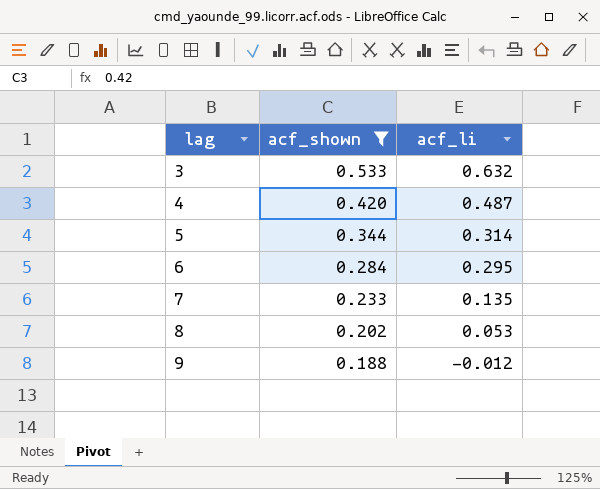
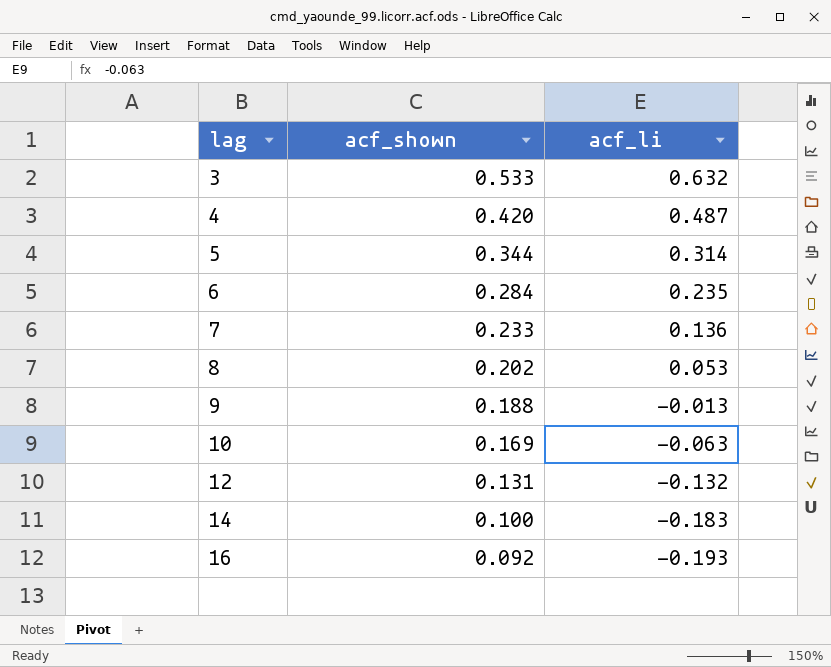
filter: acf_shown >= 0.188 -> none
6 | acf_li: 0.295 -> 0.235
7 | acf_li: 0.135 -> 0.136
9 | acf_li: -0.012 -> -0.013

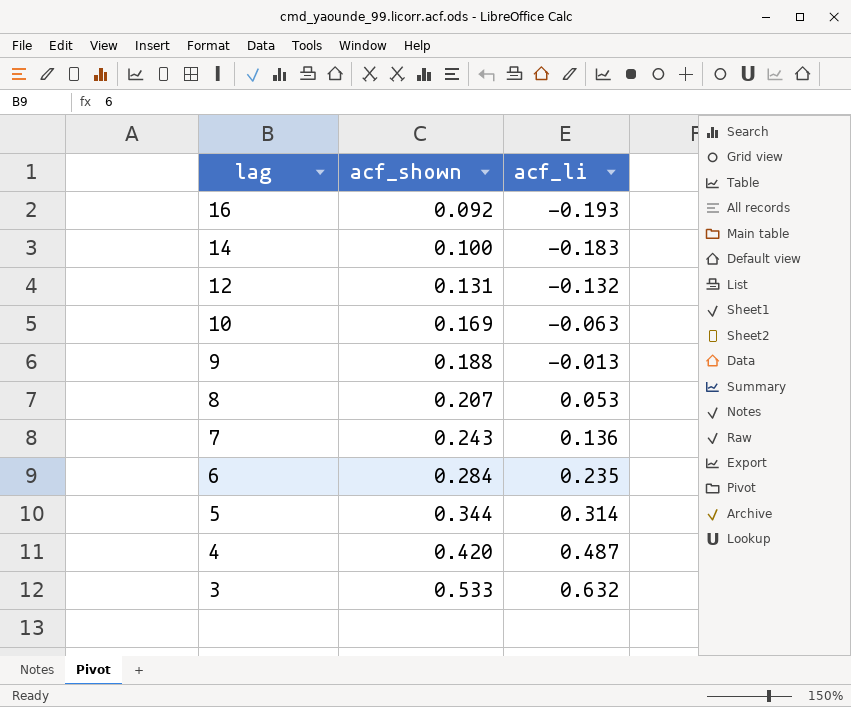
row order: lag ascending -> lag descending
8 | acf_shown: 0.202 -> 0.207
7 | acf_shown: 0.233 -> 0.243

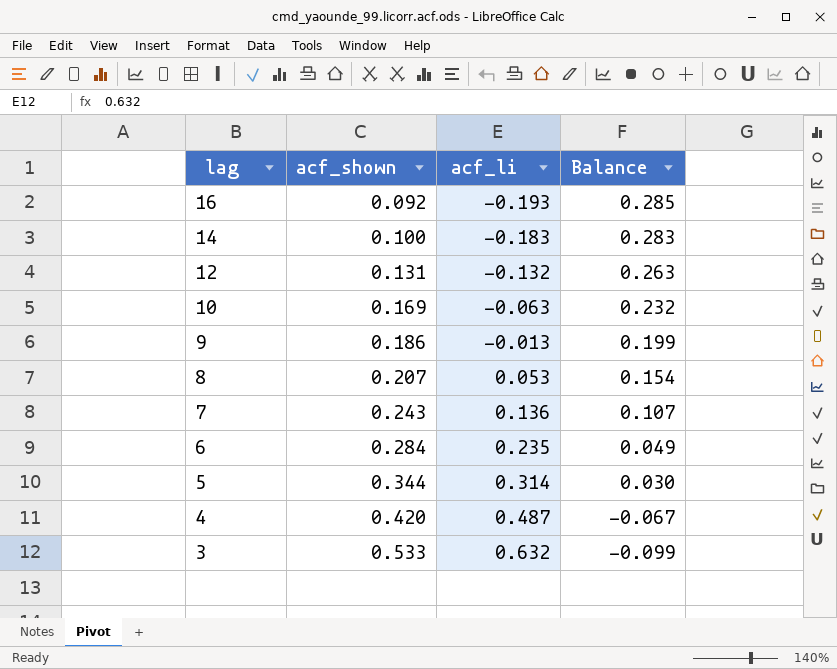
column Balance | formula: none -> [acf_shown] - [acf_li]
9 | acf_shown: 0.188 -> 0.186

